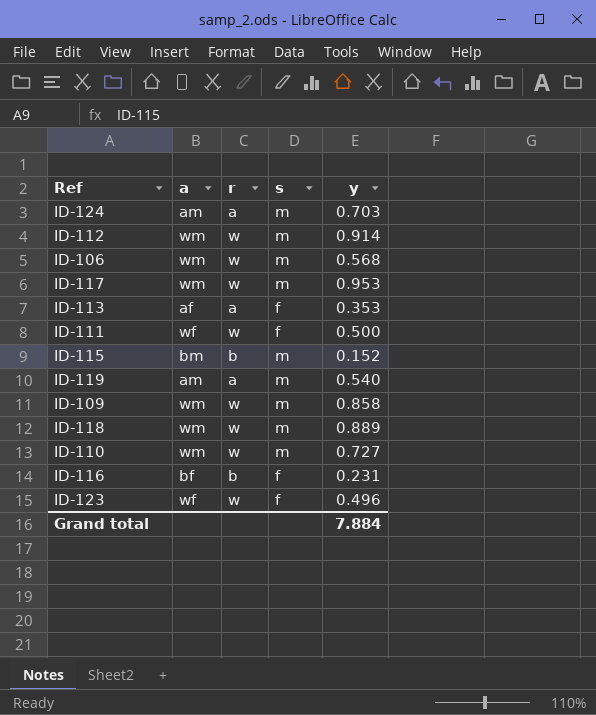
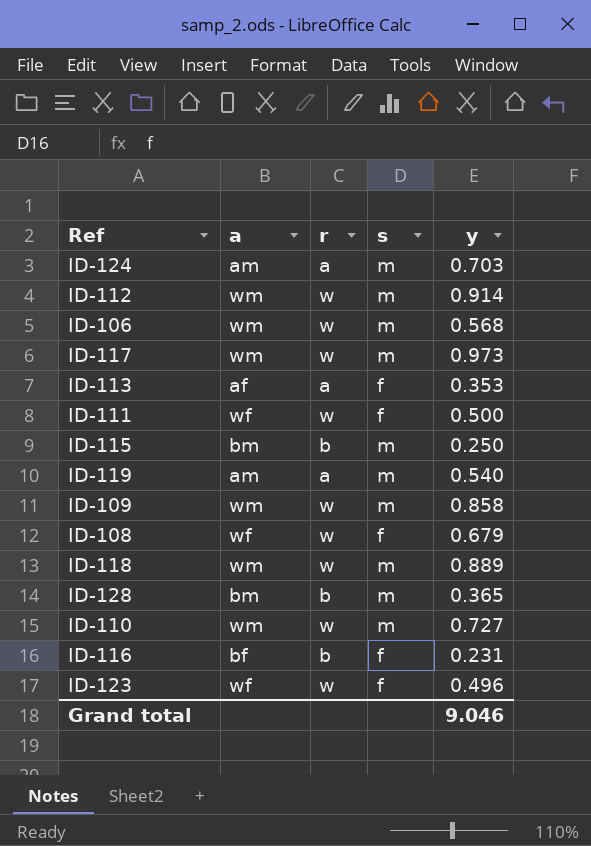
ID-117 | y: 0.953 -> 0.973
ID-115 | y: 0.152 -> 0.250
row ID-108: none -> wf | w | f | 0.679
row ID-128: none -> bm | b | m | 0.365
Grand total | y: 7.884 -> 9.046

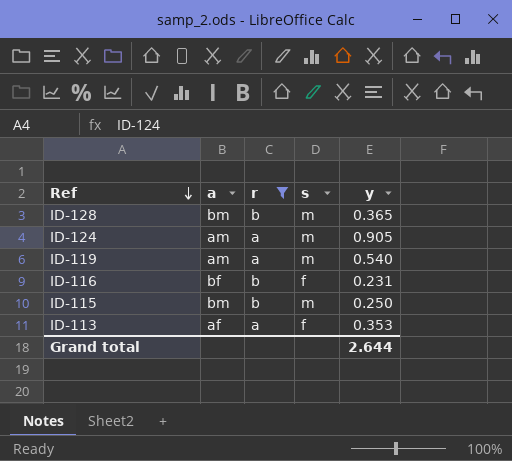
filter: none -> r != w
row order: none -> Ref descending
ID-124 | y: 0.703 -> 0.905
Grand total | y: 9.046 -> 2.644

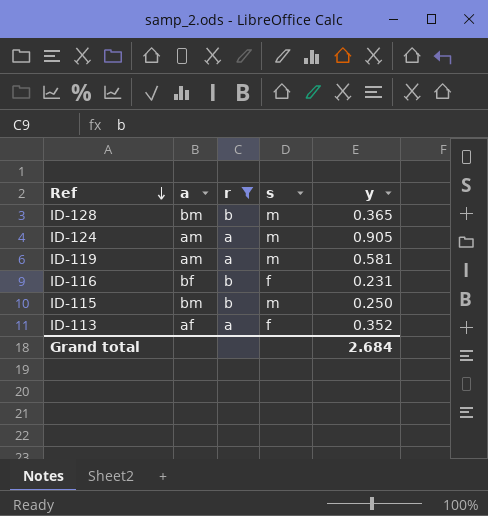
ID-119 | y: 0.540 -> 0.581
ID-113 | y: 0.353 -> 0.352
Grand total | y: 2.644 -> 2.684

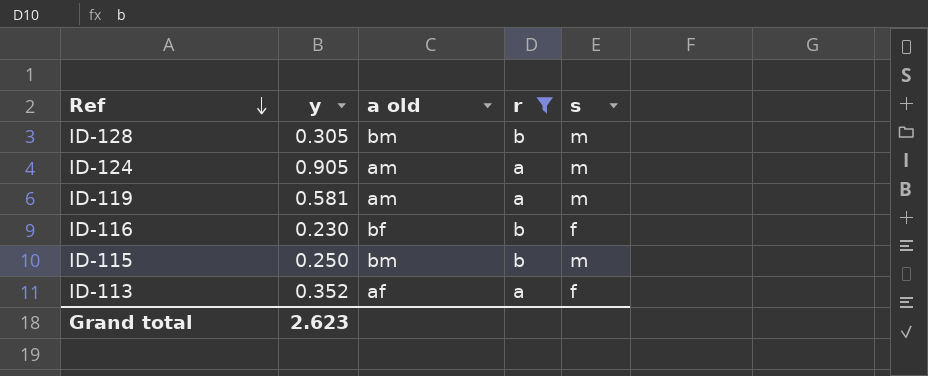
column y | position: 5 -> 2
column name: a -> a old
ID-128 | y: 0.365 -> 0.305
ID-116 | y: 0.231 -> 0.230
Grand total | y: 2.684 -> 2.623

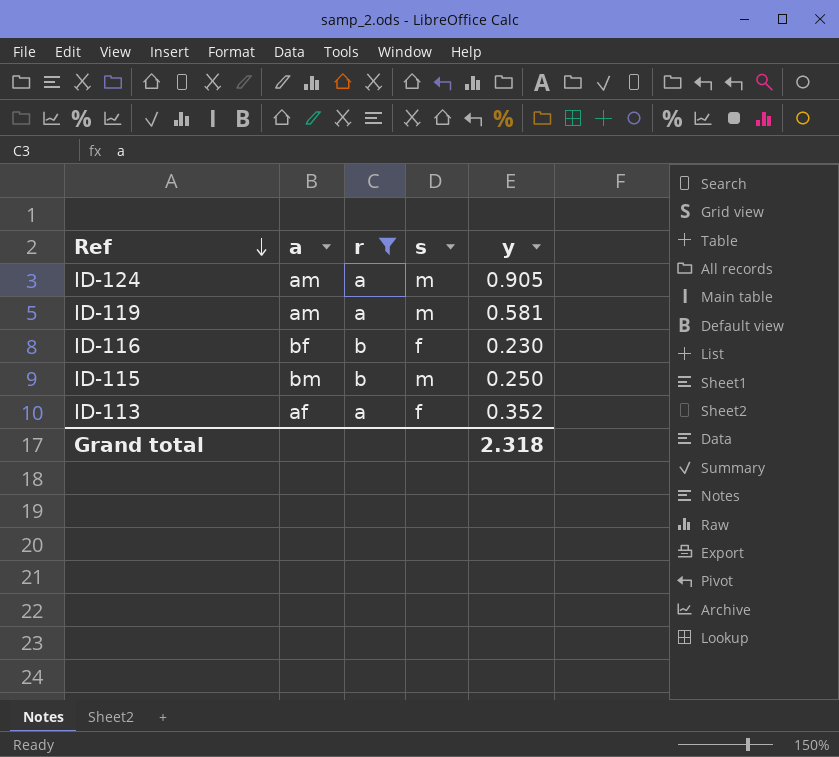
column name: a old -> a
column y | position: 2 -> 5
row ID-128: 0.305 | bm | b | m -> none
Grand total | y: 2.623 -> 2.318

